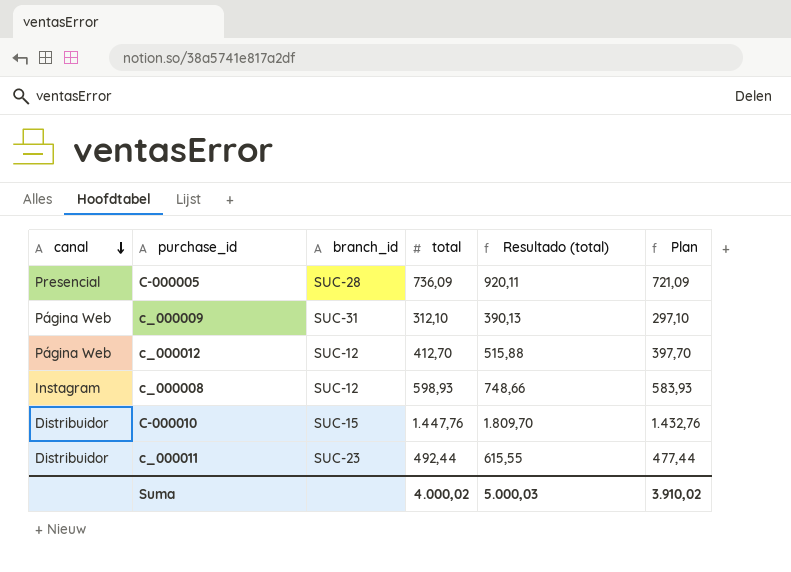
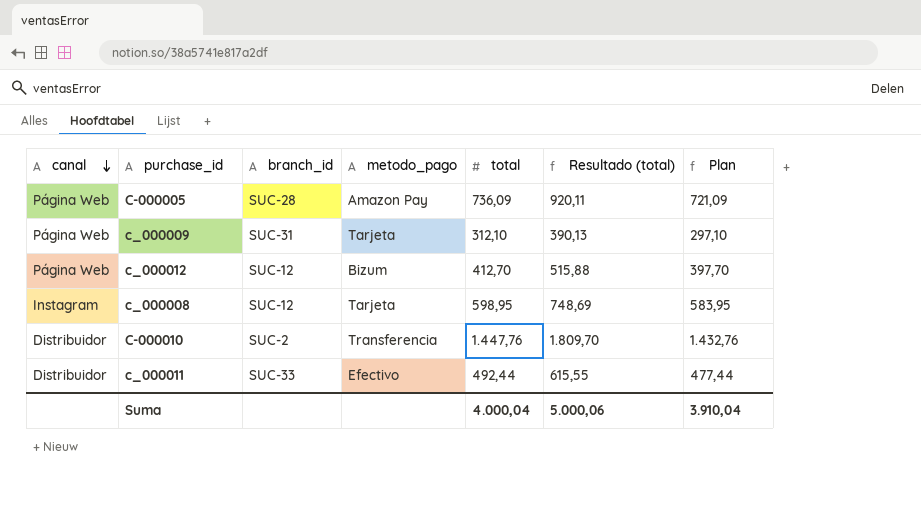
column metodo_pago | position: none -> 4
C-000005 | canal: Presencial -> Página Web
c_000008 | total: 598,93 -> 598,95
c_000008 | Resultado (total): 748,66 -> 748,69
c_000008 | Plan: 583,93 -> 583,95
C-000010 | branch_id: SUC-15 -> SUC-2
c_000011 | branch_id: SUC-23 -> SUC-33
Suma | total: 4.000,02 -> 4.000,04
Suma | Resultado (total): 5.000,03 -> 5.000,06
Suma | Plan: 3.910,02 -> 3.910,04

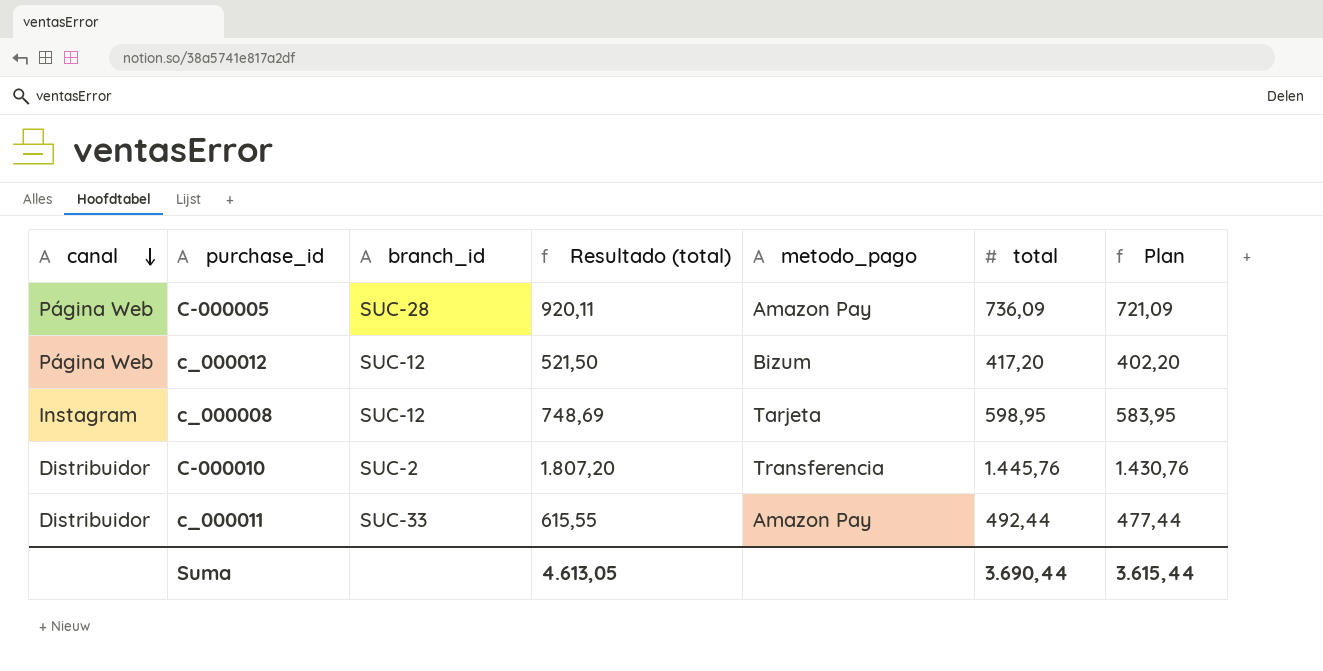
column Resultado (total) | position: 6 -> 4
row c_000009: Página Web | SUC-31 | Tarjeta | 312,10 | 390,13 | 297,10 -> none
c_000012 | Resultado (total): 515,88 -> 521,50
c_000012 | total: 412,70 -> 417,20
c_000012 | Plan: 397,70 -> 402,20
C-000010 | Resultado (total): 1.809,70 -> 1.807,20
C-000010 | total: 1.447,76 -> 1.445,76
C-000010 | Plan: 1.432,76 -> 1.430,76
c_000011 | metodo_pago: Efectivo -> Amazon Pay
Suma | Resultado (total): 5.000,06 -> 4.613,05
Suma | total: 4.000,04 -> 3.690,44
Suma | Plan: 3.910,04 -> 3.615,44

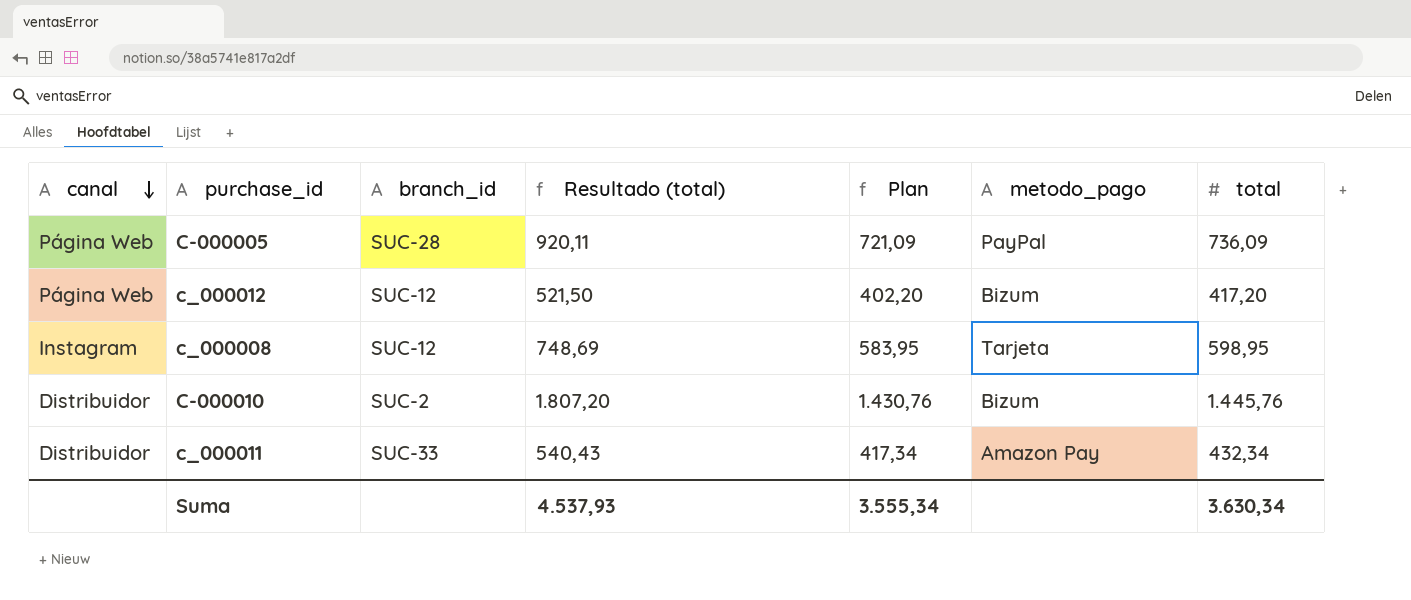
column Plan | position: 7 -> 5
C-000005 | metodo_pago: Amazon Pay -> PayPal
C-000010 | metodo_pago: Transferencia -> Bizum
c_000011 | Resultado (total): 615,55 -> 540,43
c_000011 | Plan: 477,44 -> 417,34
c_000011 | total: 492,44 -> 432,34
Suma | Resultado (total): 4.613,05 -> 4.537,93
Suma | Plan: 3.615,44 -> 3.555,34
Suma | total: 3.690,44 -> 3.630,34

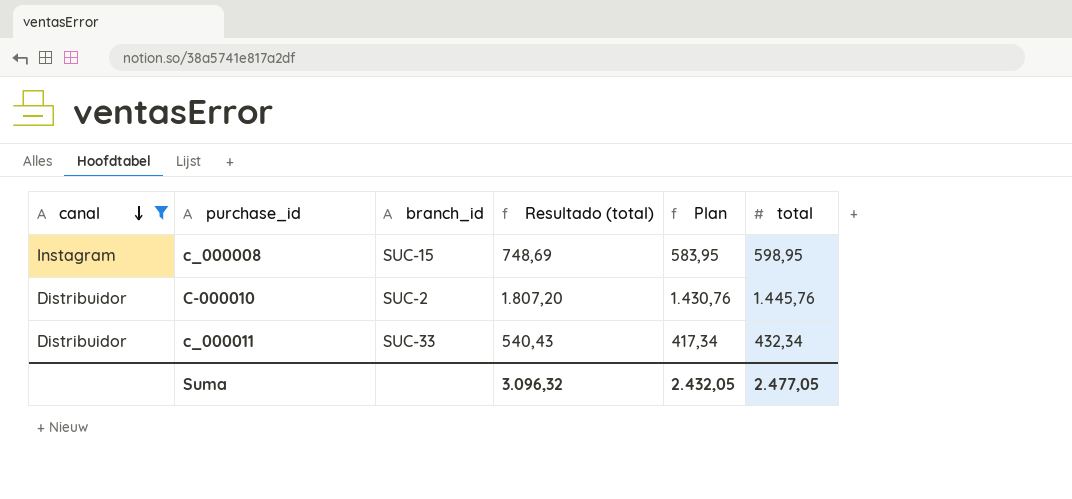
filter: none -> canal != Página Web
column metodo_pago | position: 6 -> none
c_000008 | branch_id: SUC-12 -> SUC-15
Suma | Resultado (total): 4.537,93 -> 3.096,32
Suma | Plan: 3.555,34 -> 2.432,05
Suma | total: 3.630,34 -> 2.477,05

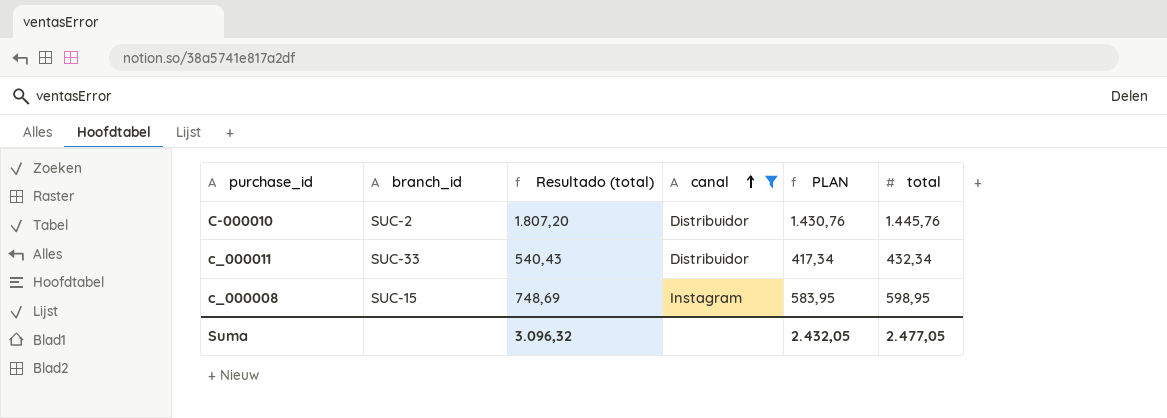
row order: canal descending -> canal ascending
column canal | position: 1 -> 4
column name: Plan -> PLAN

